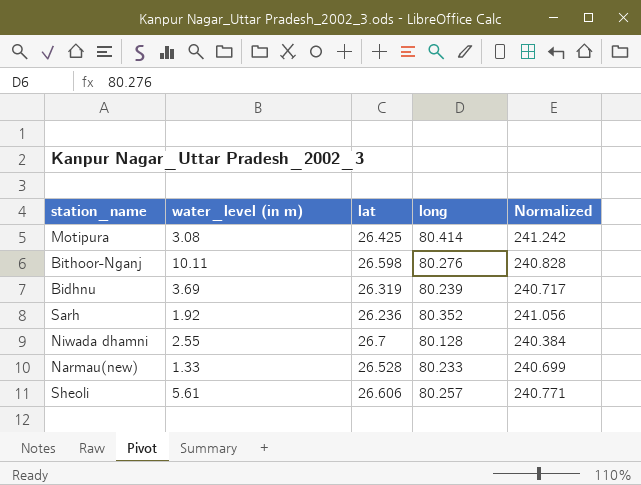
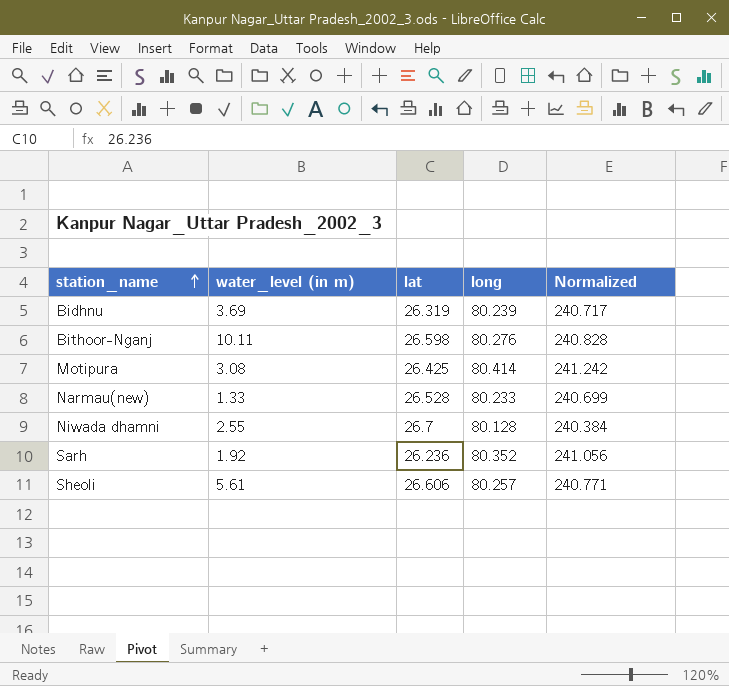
row order: none -> station_name ascending

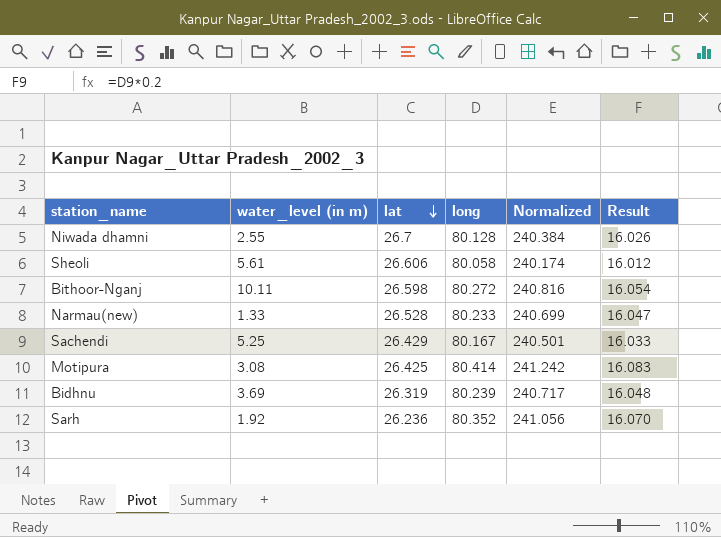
row order: station_name ascending -> lat descending
column Result | formula: none -> [long] * 0.2
Sheoli | long: 80.257 -> 80.058
Sheoli | Normalized: 240.771 -> 240.174
Bithoor-Nganj | long: 80.276 -> 80.272
Bithoor-Nganj | Normalized: 240.828 -> 240.816
row Sachendi: none -> 5.25 | 26.429 | 80.167 | 240.501 | 16.033

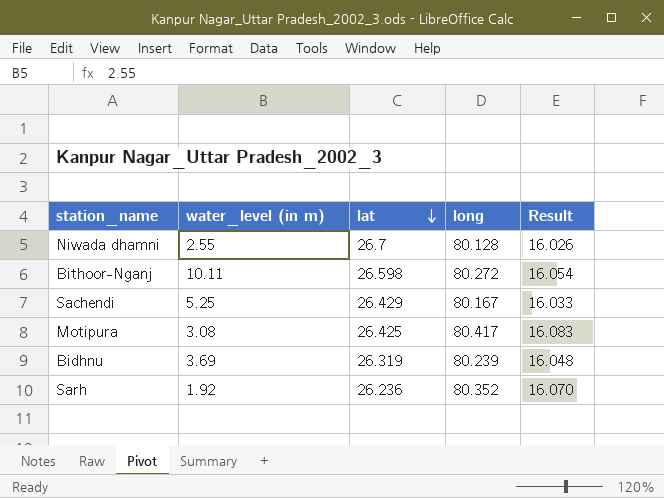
column Normalized | formula: [long] * 3 -> none
row Sheoli: 5.61 | 26.606 | 80.058 | 240.174 | 16.012 -> none
row Narmau(new): 1.33 | 26.528 | 80.233 | 240.699 | 16.047 -> none
Motipura | long: 80.414 -> 80.417

